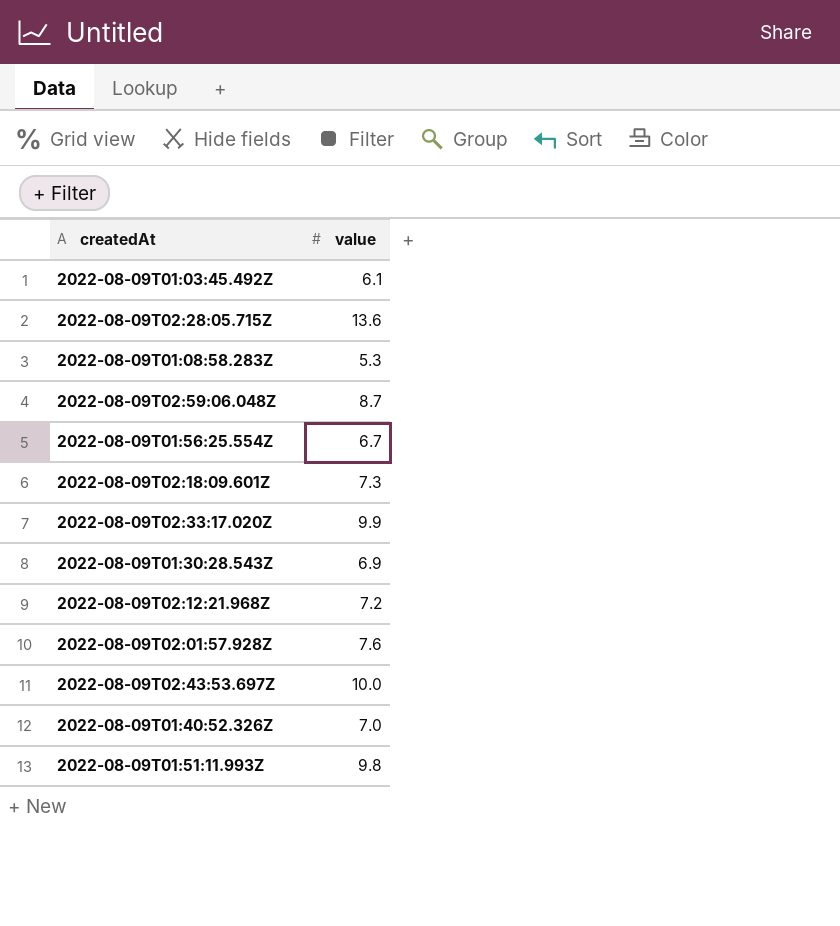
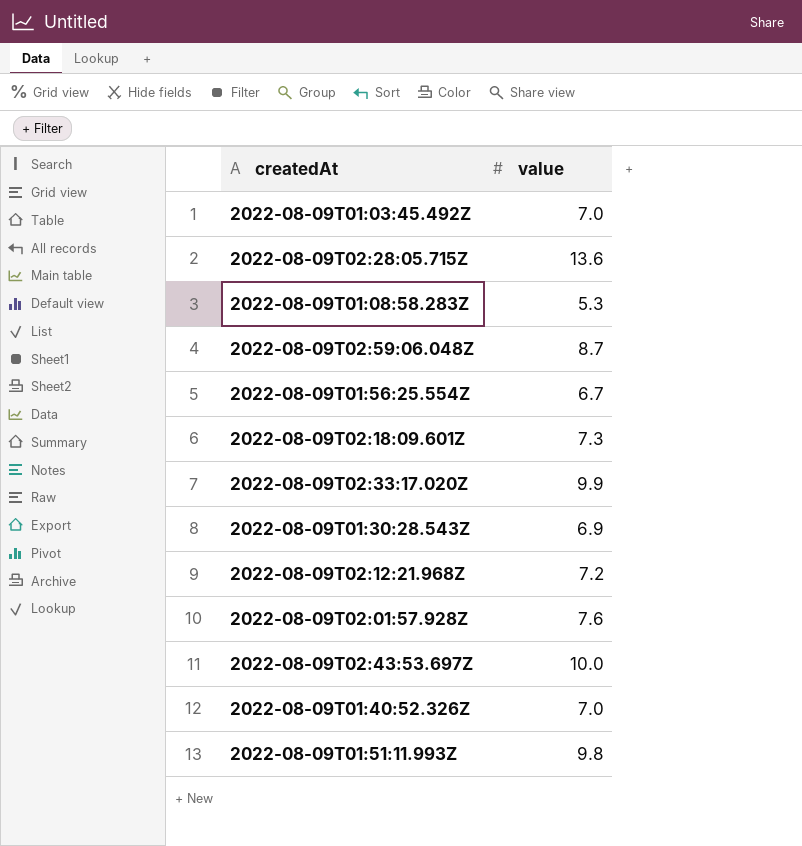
2022-08-09T01:03:45.492Z | value: 6.1 -> 7.0

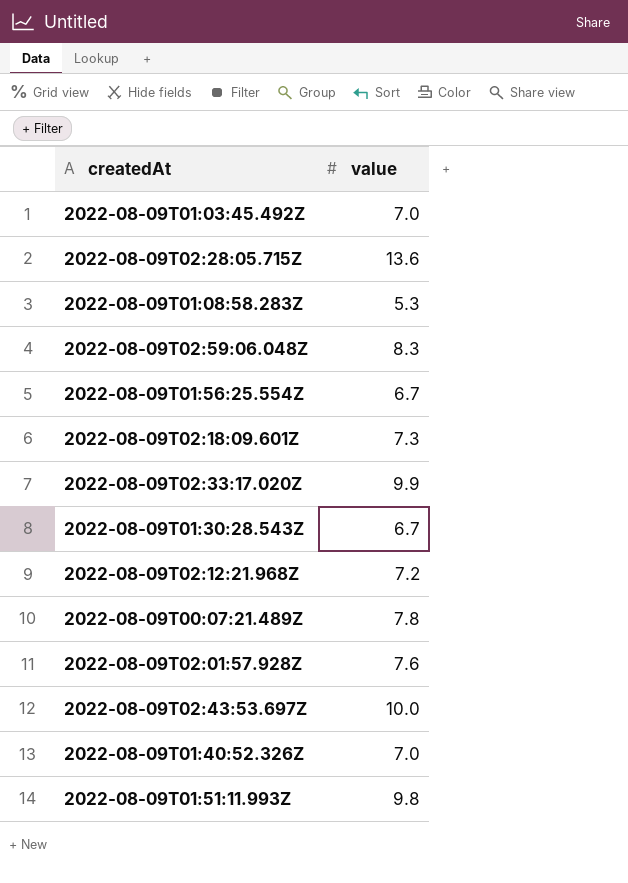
2022-08-09T02:59:06.048Z | value: 8.7 -> 8.3
2022-08-09T01:30:28.543Z | value: 6.9 -> 6.7
row 2022-08-09T00:07:21.489Z: none -> 7.8

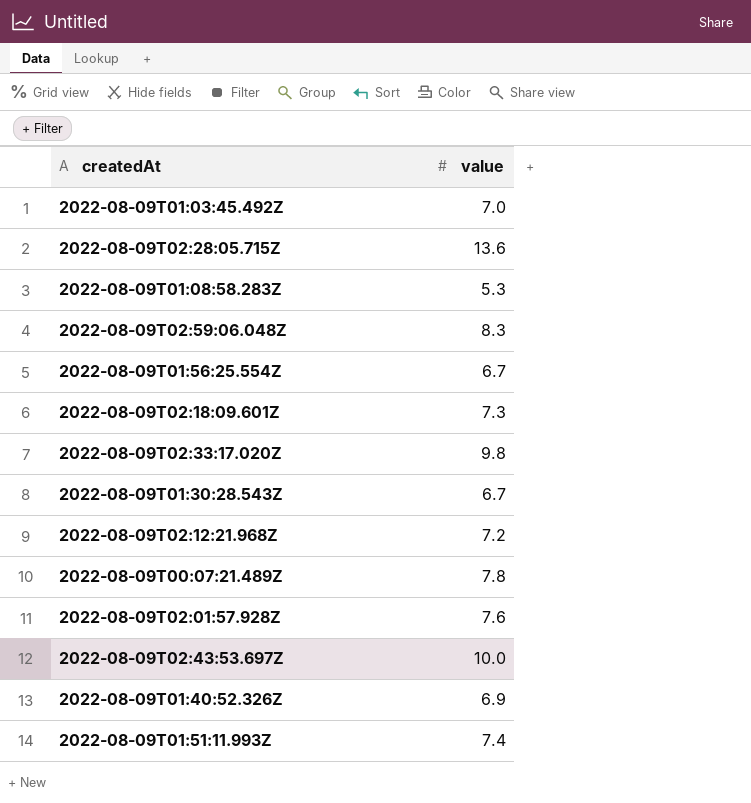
2022-08-09T02:33:17.020Z | value: 9.9 -> 9.8
2022-08-09T01:40:52.326Z | value: 7.0 -> 6.9
2022-08-09T01:51:11.993Z | value: 9.8 -> 7.4

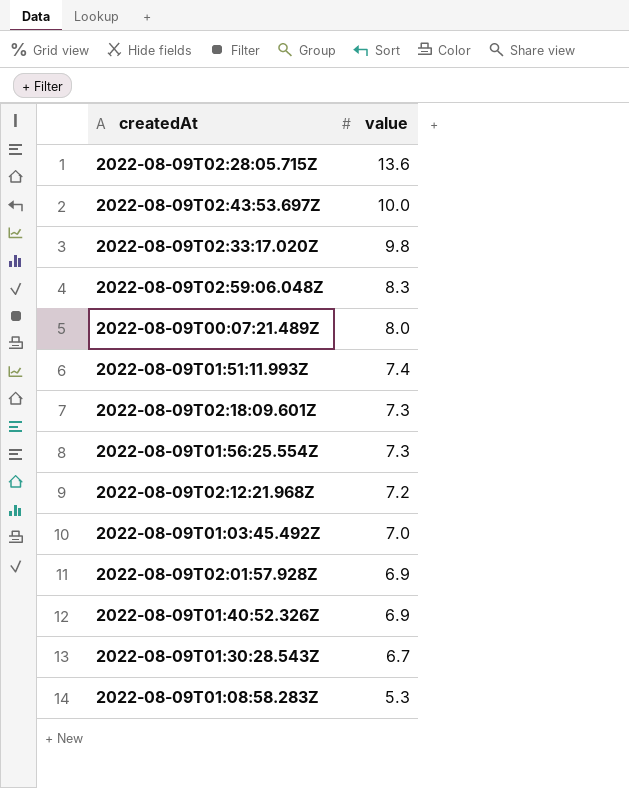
row order: none -> value descending
2022-08-09T00:07:21.489Z | value: 7.8 -> 8.0
2022-08-09T01:56:25.554Z | value: 6.7 -> 7.3
2022-08-09T02:01:57.928Z | value: 7.6 -> 6.9

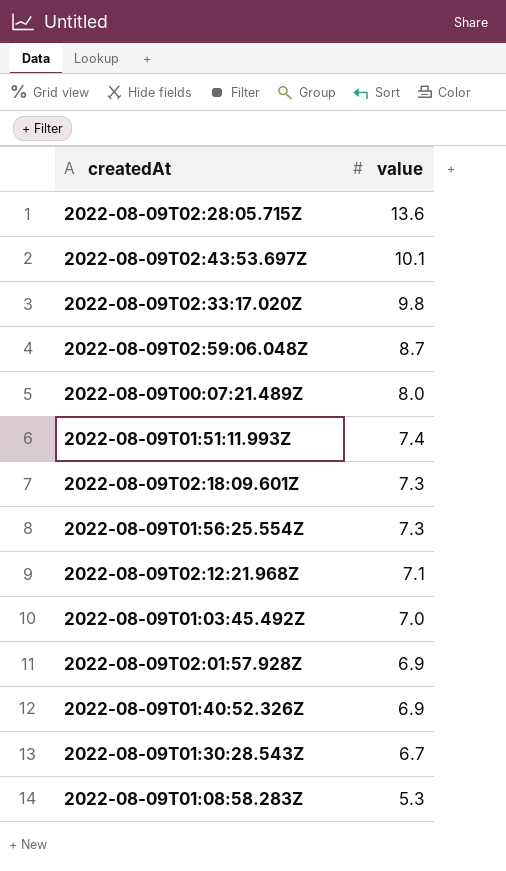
2022-08-09T02:43:53.697Z | value: 10.0 -> 10.1
2022-08-09T02:59:06.048Z | value: 8.3 -> 8.7
2022-08-09T02:12:21.968Z | value: 7.2 -> 7.1

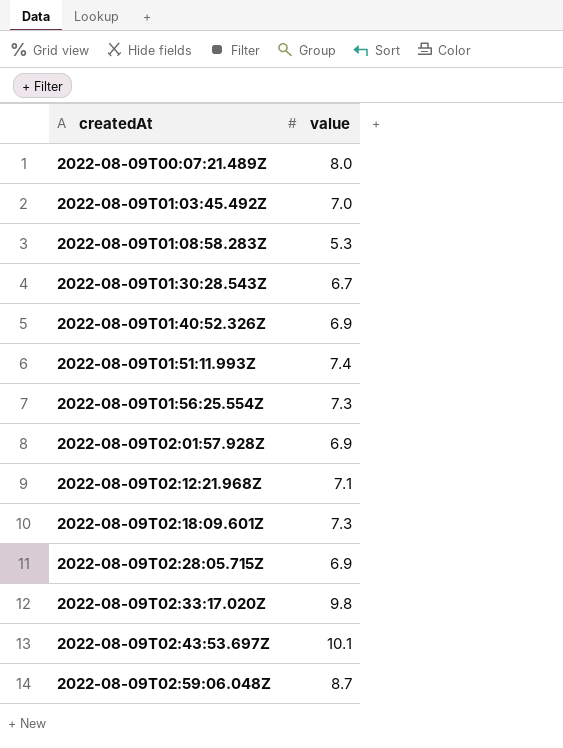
row order: value descending -> createdAt ascending
2022-08-09T02:28:05.715Z | value: 13.6 -> 6.9

